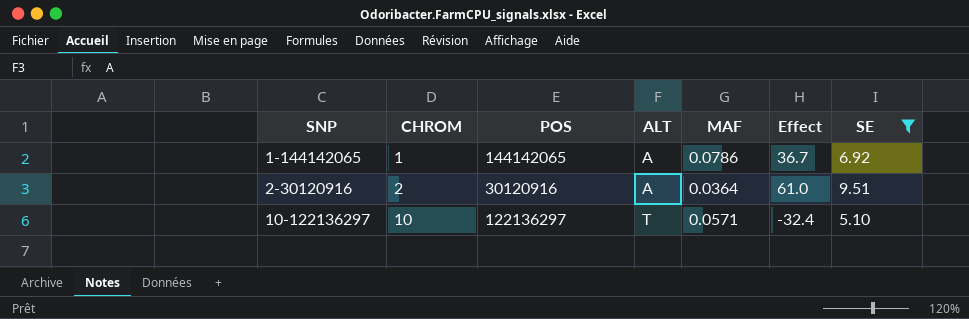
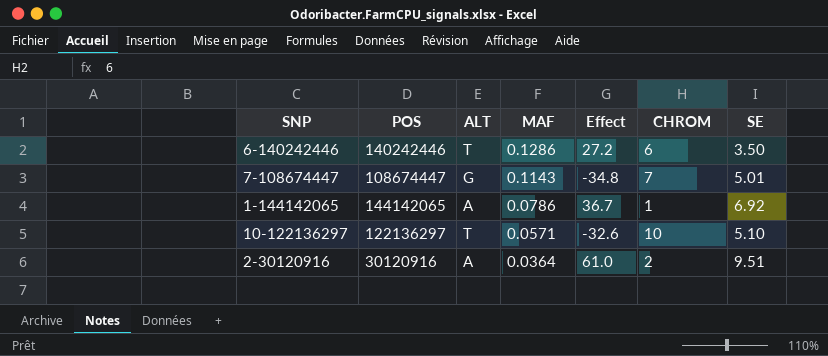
filter: SE >= 5.10 -> none
row order: SNP ascending -> MAF descending
column CHROM | position: 2 -> 6
10-122136297 | Effect: -32.4 -> -32.6

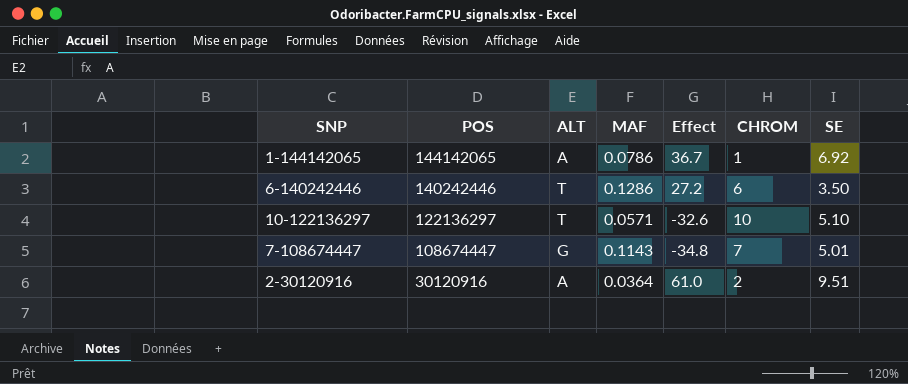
row order: MAF descending -> POS descending

